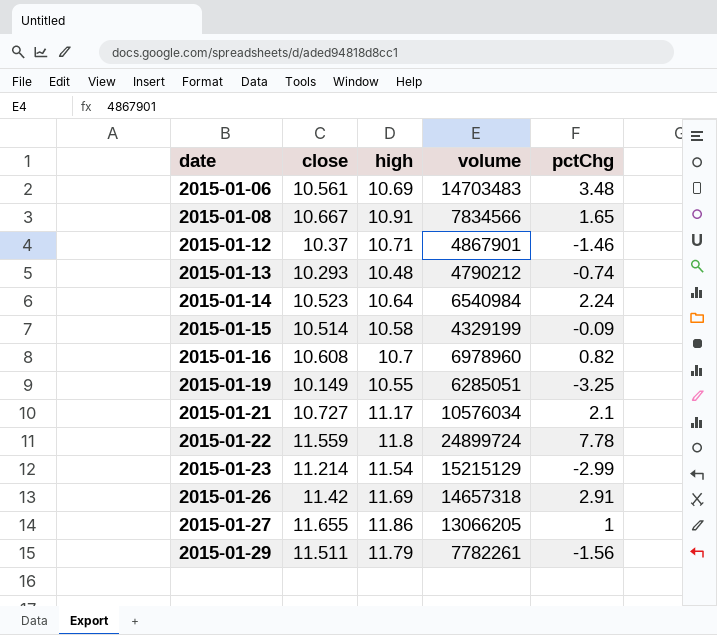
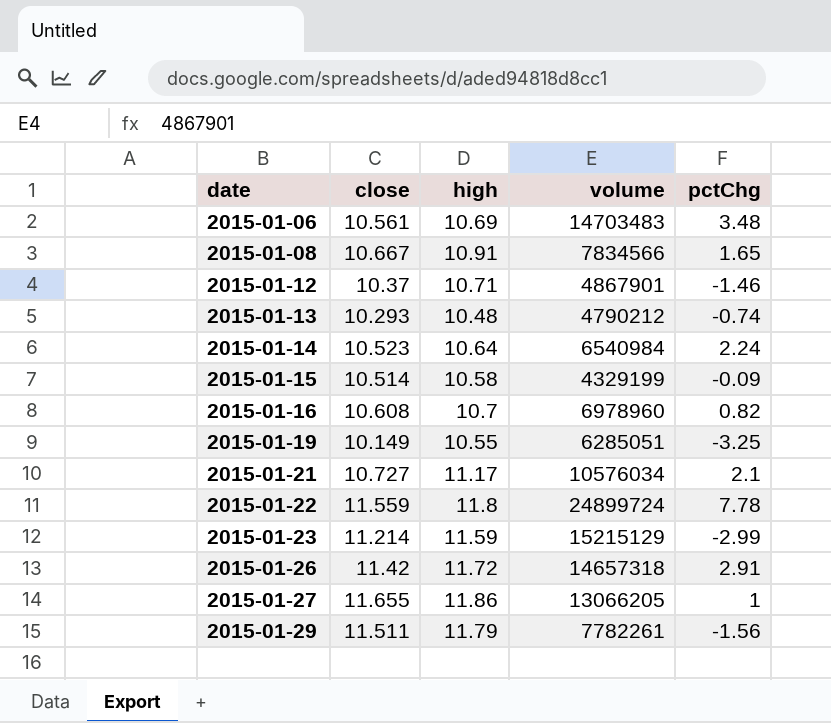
2015-01-23 | high: 11.54 -> 11.59
2015-01-26 | high: 11.69 -> 11.72

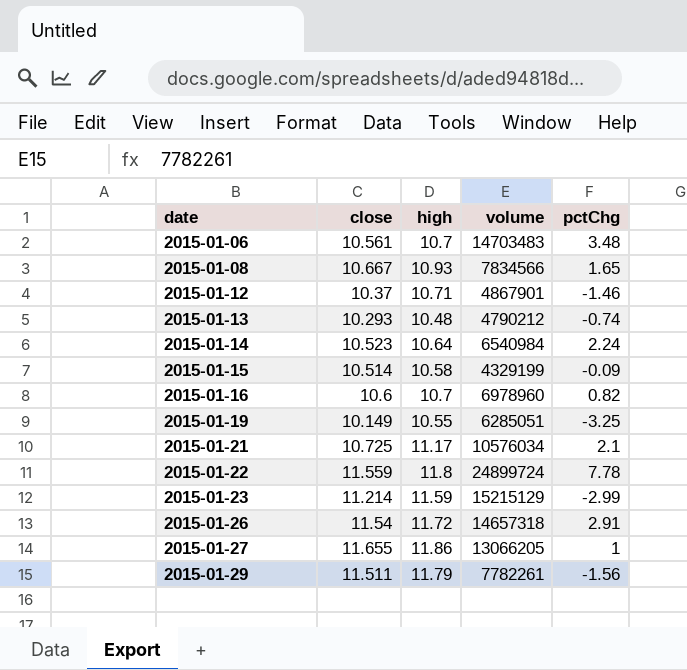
2015-01-06 | high: 10.69 -> 10.7
2015-01-08 | high: 10.91 -> 10.93
2015-01-16 | close: 10.608 -> 10.6
2015-01-21 | close: 10.727 -> 10.725
2015-01-26 | close: 11.42 -> 11.54

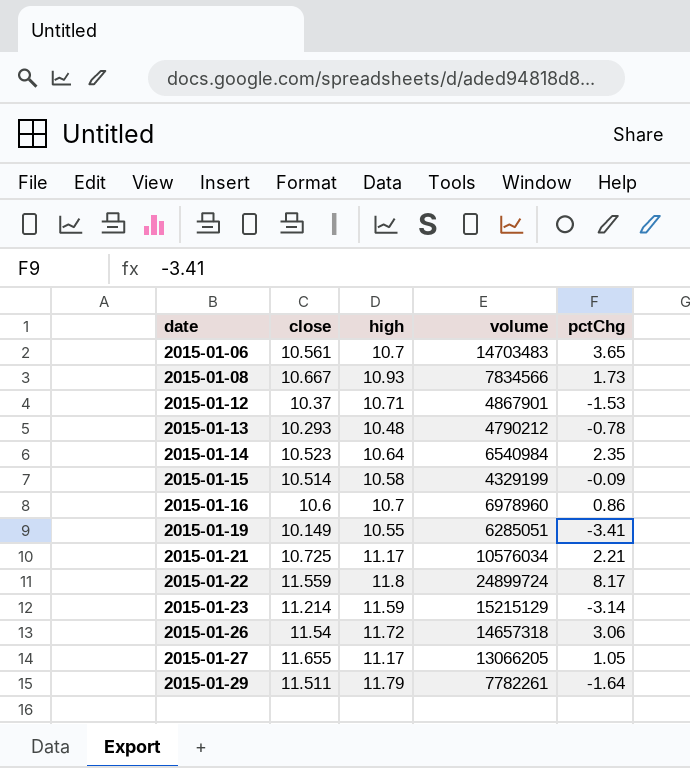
2015-01-06 | pctChg: 3.48 -> 3.65
2015-01-08 | pctChg: 1.65 -> 1.73
2015-01-12 | pctChg: -1.46 -> -1.53
2015-01-13 | pctChg: -0.74 -> -0.78
2015-01-14 | pctChg: 2.24 -> 2.35
2015-01-16 | pctChg: 0.82 -> 0.86
2015-01-19 | pctChg: -3.25 -> -3.41
2015-01-21 | pctChg: 2.1 -> 2.21
2015-01-22 | pctChg: 7.78 -> 8.17
2015-01-23 | pctChg: -2.99 -> -3.14
2015-01-26 | pctChg: 2.91 -> 3.06
2015-01-27 | high: 11.86 -> 11.17
2015-01-27 | pctChg: 1 -> 1.05
2015-01-29 | pctChg: -1.56 -> -1.64

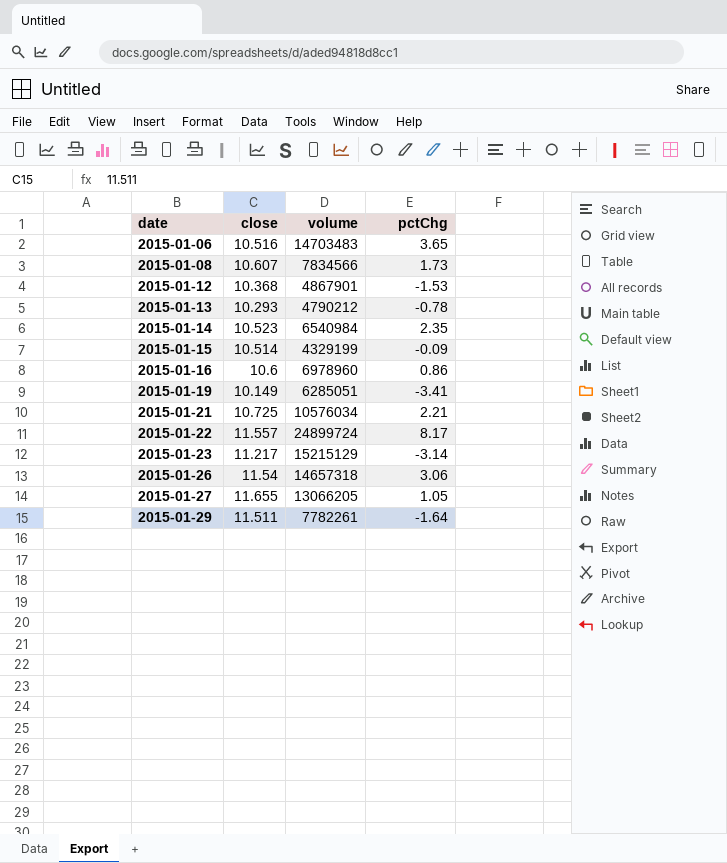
column high | position: 3 -> none
2015-01-06 | close: 10.561 -> 10.516
2015-01-08 | close: 10.667 -> 10.607
2015-01-12 | close: 10.37 -> 10.368
2015-01-22 | close: 11.559 -> 11.557
2015-01-23 | close: 11.214 -> 11.217

